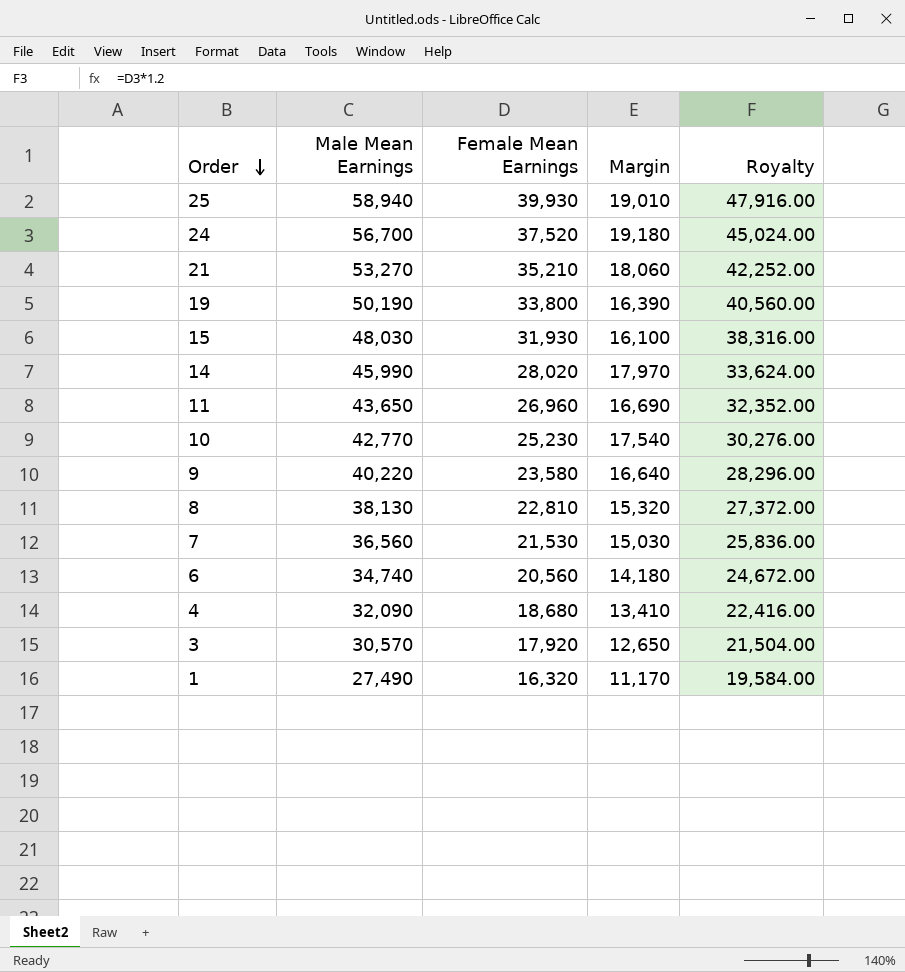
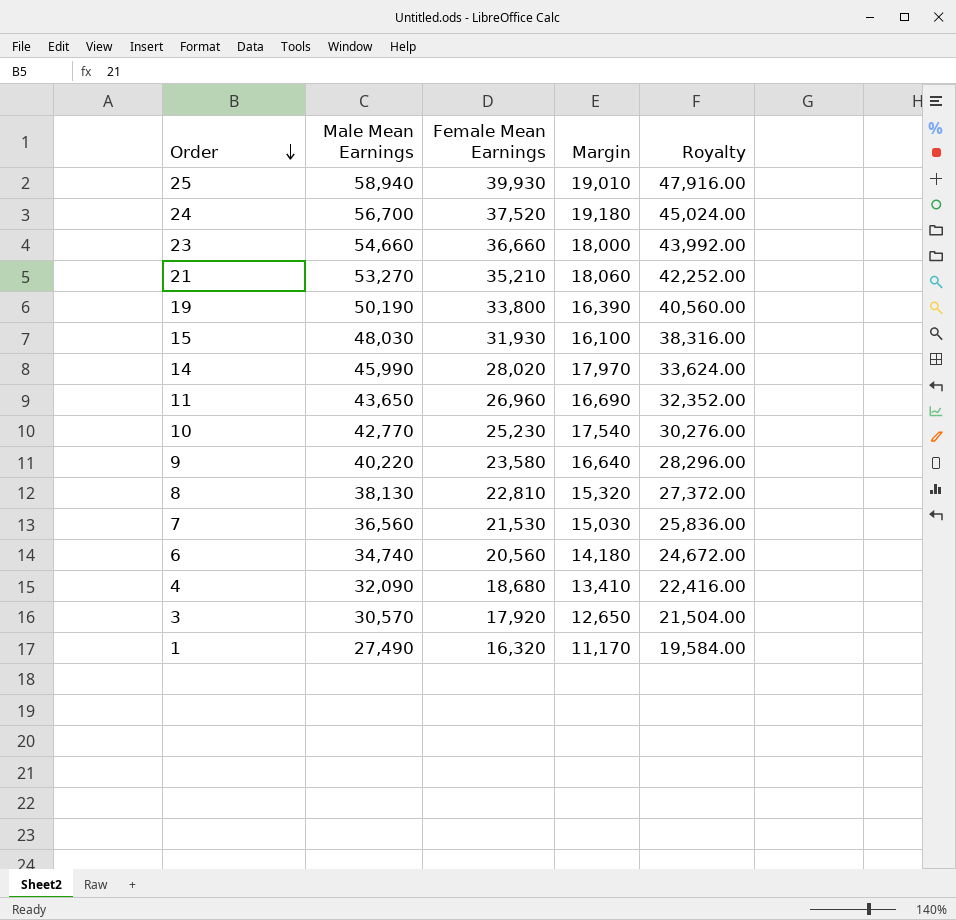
row 23: none -> 54,660 | 36,660 | 18,000 | 43,992.00

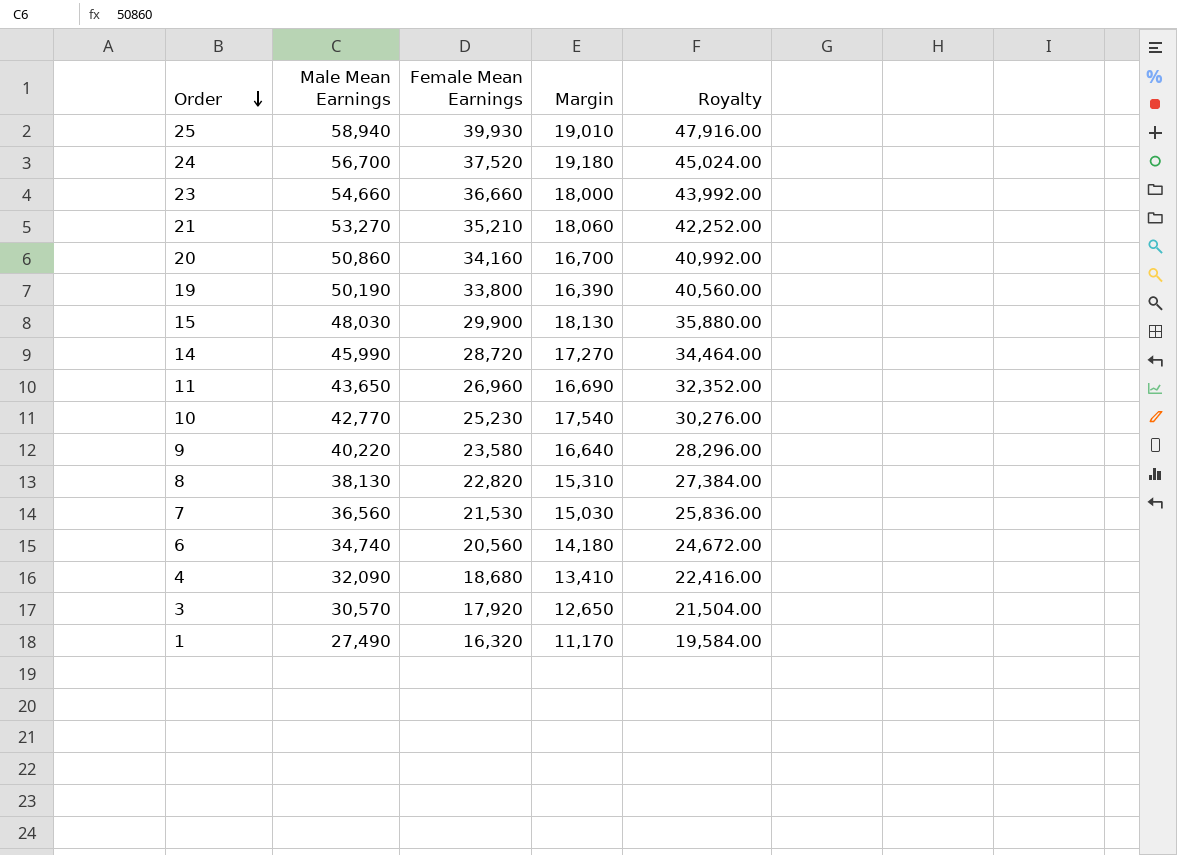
row 20: none -> 50,860 | 34,160 | 16,700 | 40,992.00
15 | Female Mean Earnings: 31,930 -> 29,900
15 | Margin: 16,100 -> 18,130
15 | Royalty: 38,316.00 -> 35,880.00
14 | Female Mean Earnings: 28,020 -> 28,720
14 | Margin: 17,970 -> 17,270
14 | Royalty: 33,624.00 -> 34,464.00
8 | Female Mean Earnings: 22,810 -> 22,820
8 | Margin: 15,320 -> 15,310
8 | Royalty: 27,372.00 -> 27,384.00

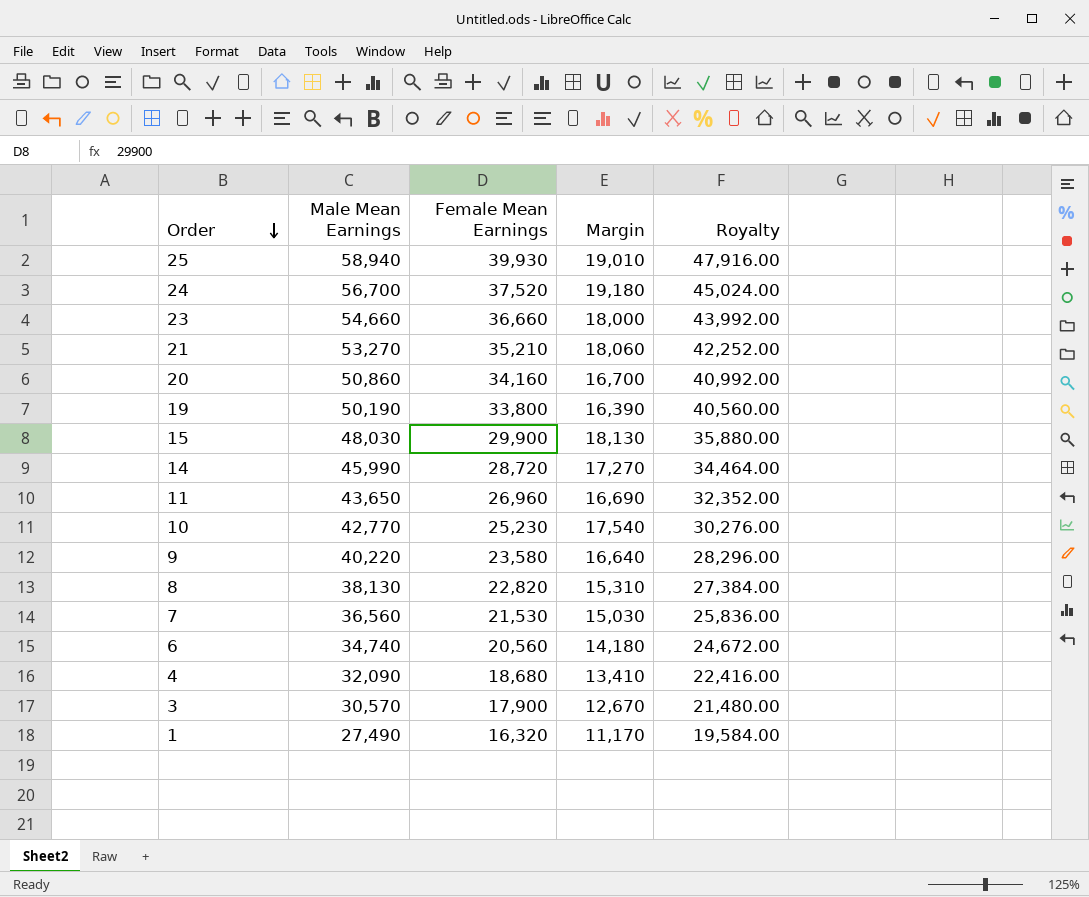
3 | Female Mean Earnings: 17,920 -> 17,900
3 | Margin: 12,650 -> 12,670
3 | Royalty: 21,504.00 -> 21,480.00

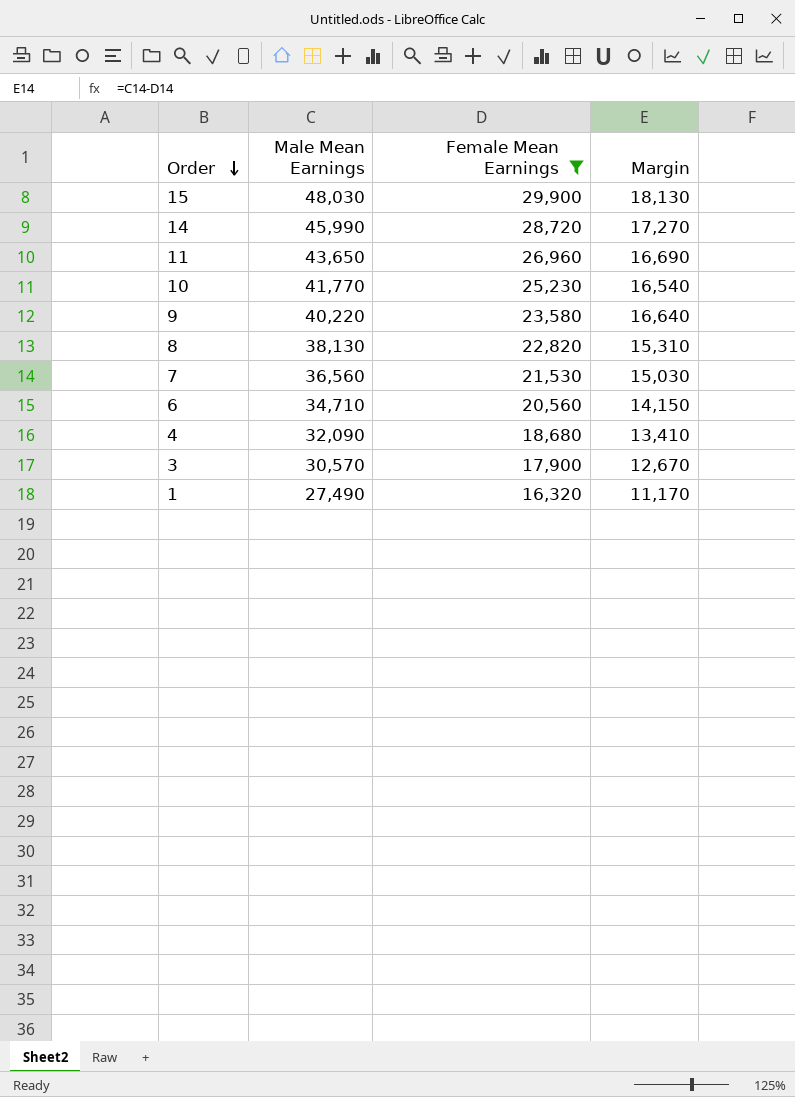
filter: none -> Female Mean Earnings <= 29,900
column Royalty | formula: [Female Mean Earnings] * 1.2 -> none
10 | Male Mean Earnings: 42,770 -> 41,770
10 | Margin: 17,540 -> 16,540
6 | Male Mean Earnings: 34,740 -> 34,710
6 | Margin: 14,180 -> 14,150

